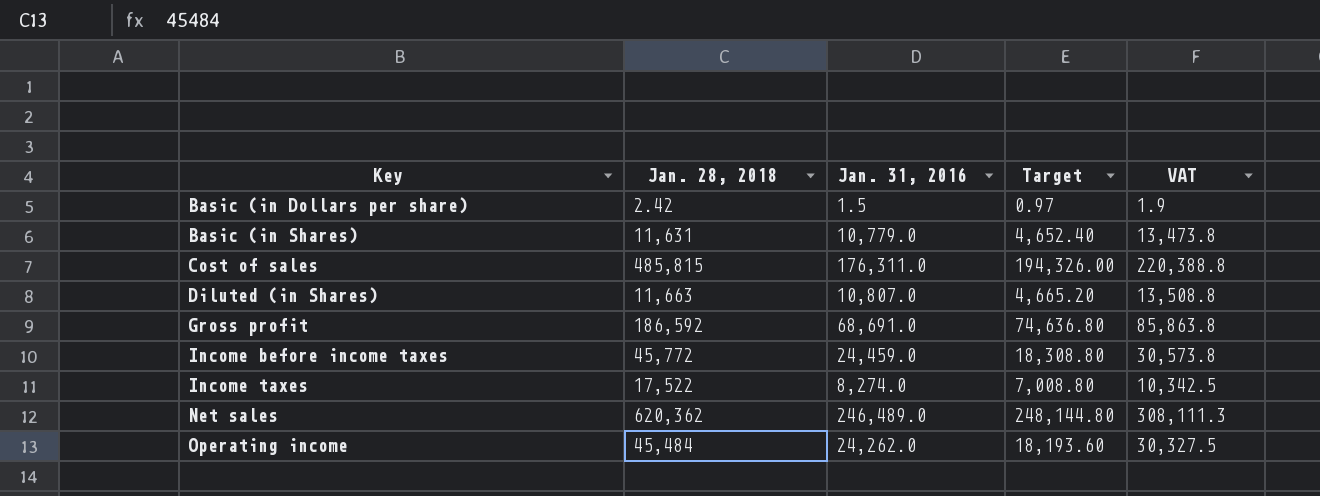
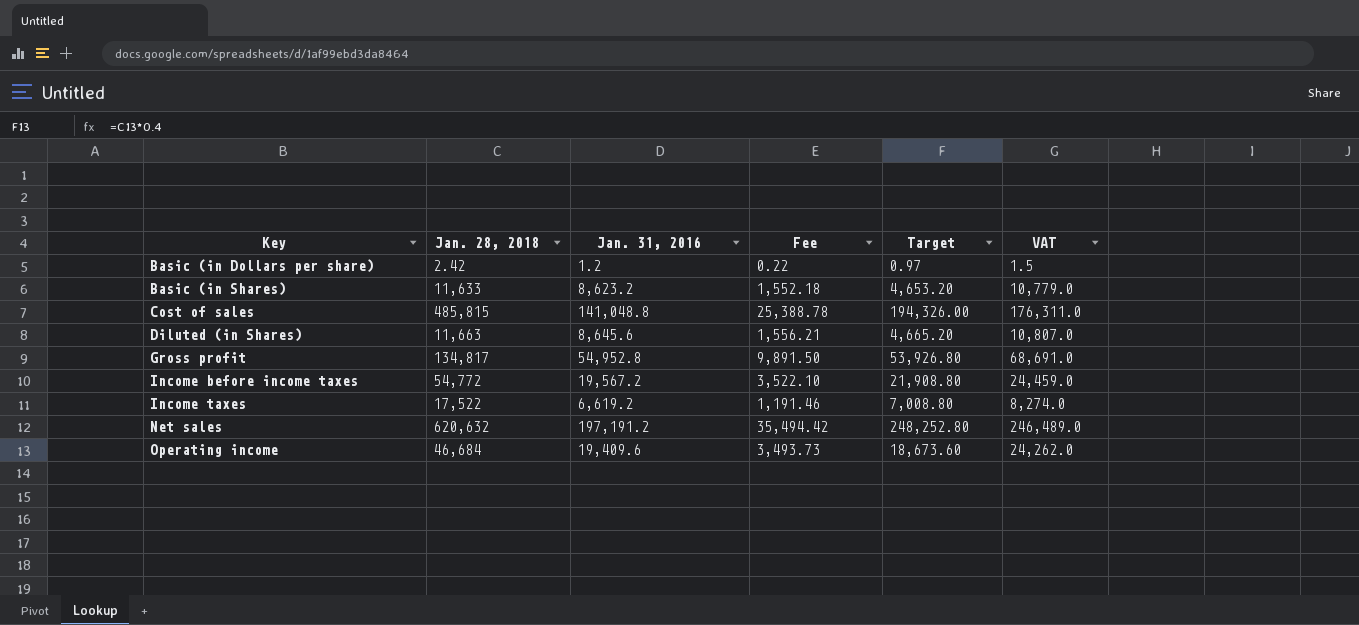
column Fee | formula: none -> [Jan. 31, 2016] * 0.18
Basic (in Dollars per share) | Jan. 31, 2016: 1.5 -> 1.2
Basic (in Dollars per share) | VAT: 1.9 -> 1.5
Basic (in Shares) | Jan. 28, 2018: 11,631 -> 11,633
Basic (in Shares) | Jan. 31, 2016: 10,779.0 -> 8,623.2
Basic (in Shares) | Target: 4,652.40 -> 4,653.20
Basic (in Shares) | VAT: 13,473.8 -> 10,779.0
Cost of sales | Jan. 31, 2016: 176,311.0 -> 141,048.8
Cost of sales | VAT: 220,388.8 -> 176,311.0
Diluted (in Shares) | Jan. 31, 2016: 10,807.0 -> 8,645.6
Diluted (in Shares) | VAT: 13,508.8 -> 10,807.0
Gross profit | Jan. 28, 2018: 186,592 -> 134,817
Gross profit | Jan. 31, 2016: 68,691.0 -> 54,952.8
Gross profit | Target: 74,636.80 -> 53,926.80
Gross profit | VAT: 85,863.8 -> 68,691.0
Income before income taxes | Jan. 28, 2018: 45,772 -> 54,772
Income before income taxes | Jan. 31, 2016: 24,459.0 -> 19,567.2
Income before income taxes | Target: 18,308.80 -> 21,908.80
Income before income taxes | VAT: 30,573.8 -> 24,459.0
Income taxes | Jan. 31, 2016: 8,274.0 -> 6,619.2
Income taxes | VAT: 10,342.5 -> 8,274.0
Net sales | Jan. 28, 2018: 620,362 -> 620,632
Net sales | Jan. 31, 2016: 246,489.0 -> 197,191.2
Net sales | Target: 248,144.80 -> 248,252.80
Net sales | VAT: 308,111.3 -> 246,489.0
Operating income | Jan. 28, 2018: 45,484 -> 46,684
Operating income | Jan. 31, 2016: 24,262.0 -> 19,409.6
Operating income | Target: 18,193.60 -> 18,673.60
Operating income | VAT: 30,327.5 -> 24,262.0

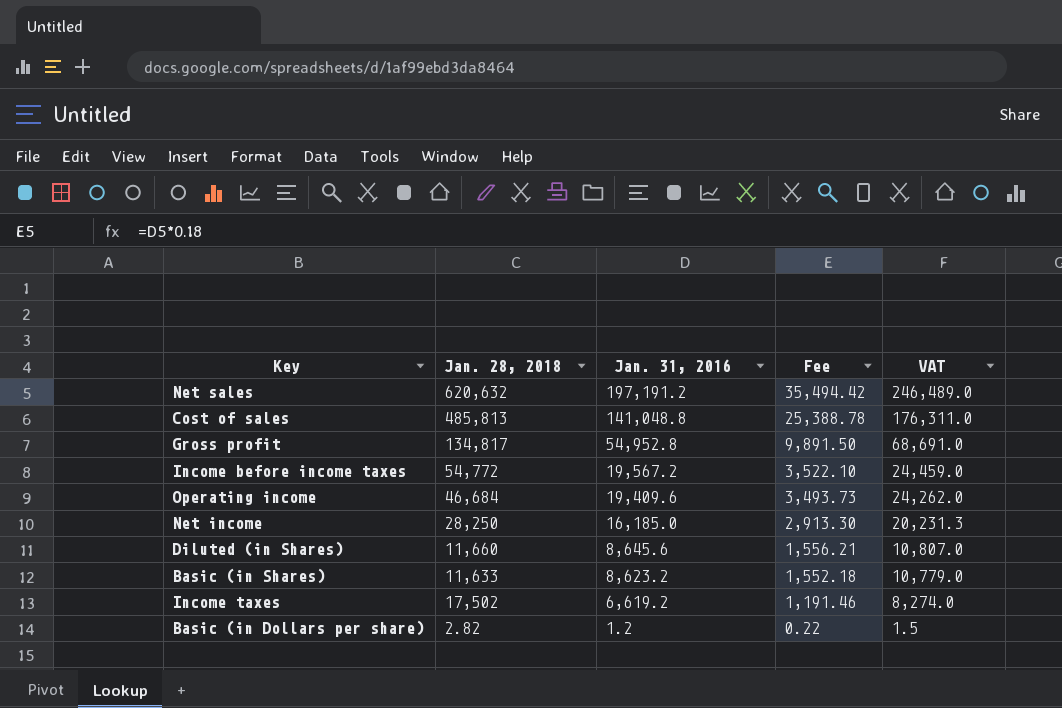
row order: Key ascending -> Jan. 31, 2016 descending
column Target | formula: [Jan. 28, 2018] * 0.4 -> none
Cost of sales | Jan. 28, 2018: 485,815 -> 485,813
row Net income: none -> 28,250 | 16,185.0 | 2,913.30 | 20,231.3
Diluted (in Shares) | Jan. 28, 2018: 11,663 -> 11,660
Income taxes | Jan. 28, 2018: 17,522 -> 17,502
Basic (in Dollars per share) | Jan. 28, 2018: 2.42 -> 2.82

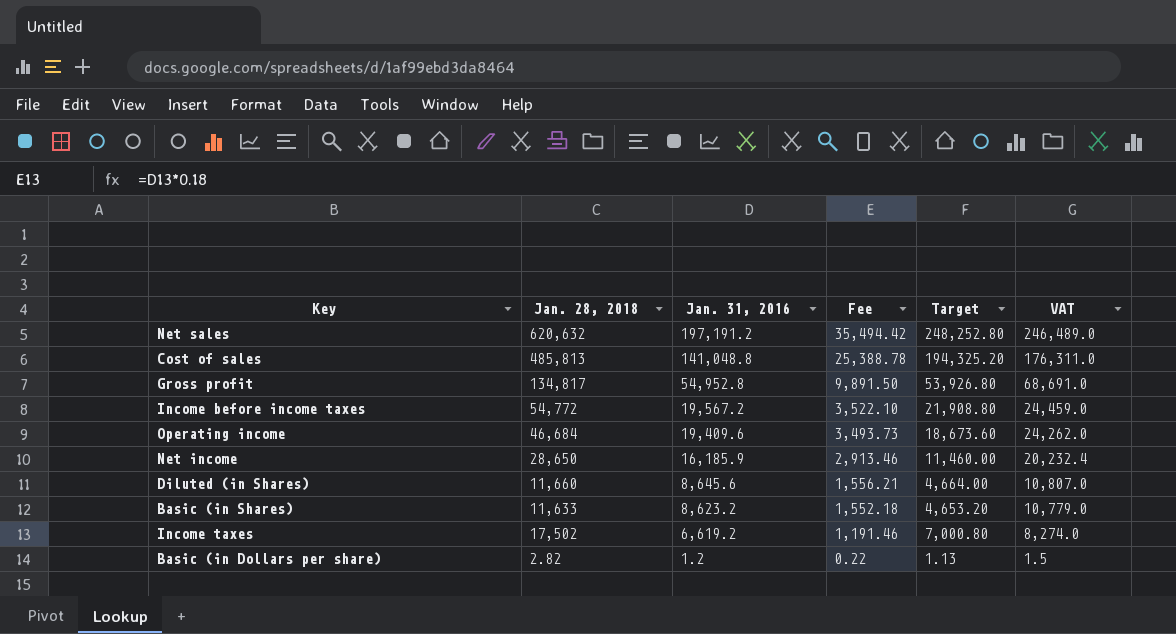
column Target | formula: none -> [Jan. 28, 2018] * 0.4
Net income | Jan. 28, 2018: 28,250 -> 28,650
Net income | Jan. 31, 2016: 16,185.0 -> 16,185.9
Net income | Fee: 2,913.30 -> 2,913.46
Net income | VAT: 20,231.3 -> 20,232.4

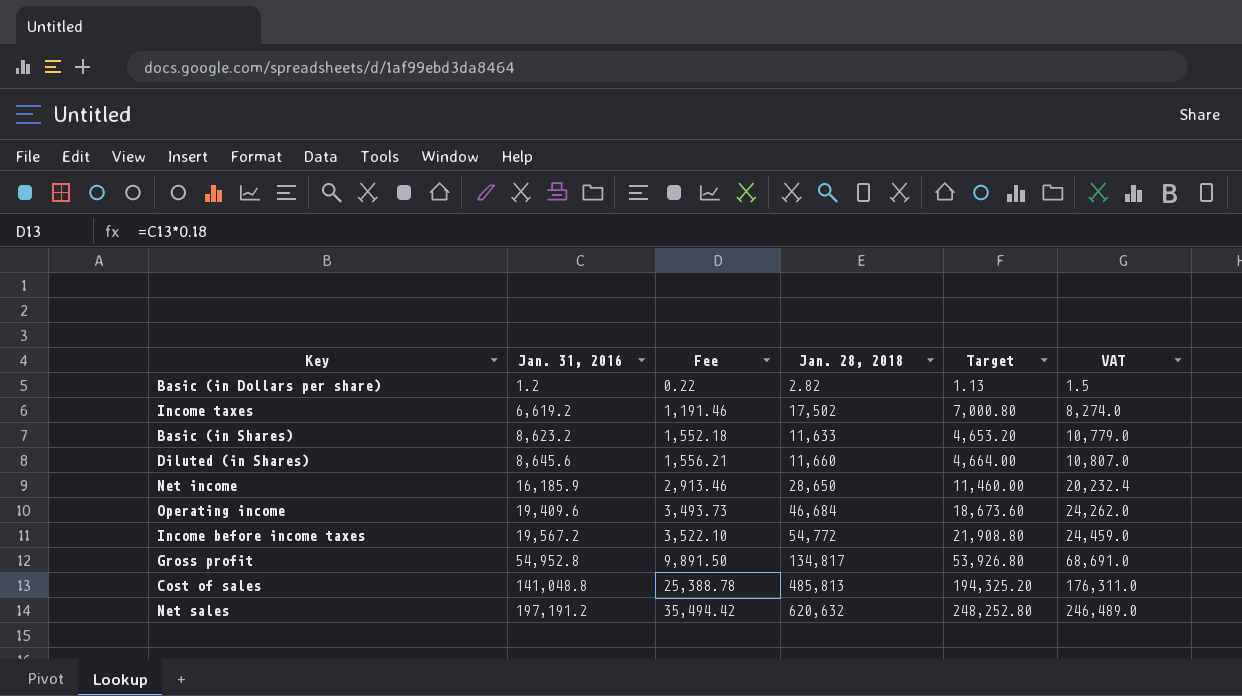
row order: Jan. 31, 2016 descending -> Jan. 31, 2016 ascending
column Jan. 28, 2018 | position: 2 -> 4

